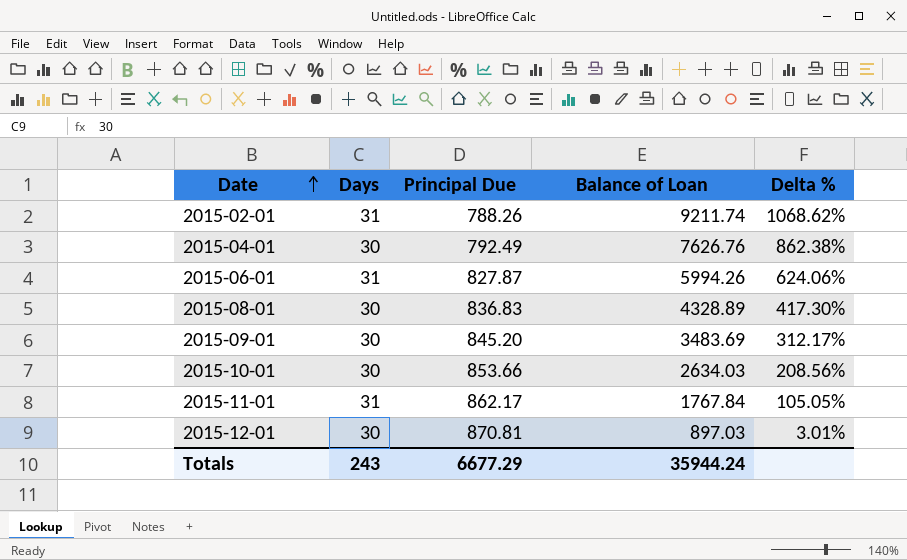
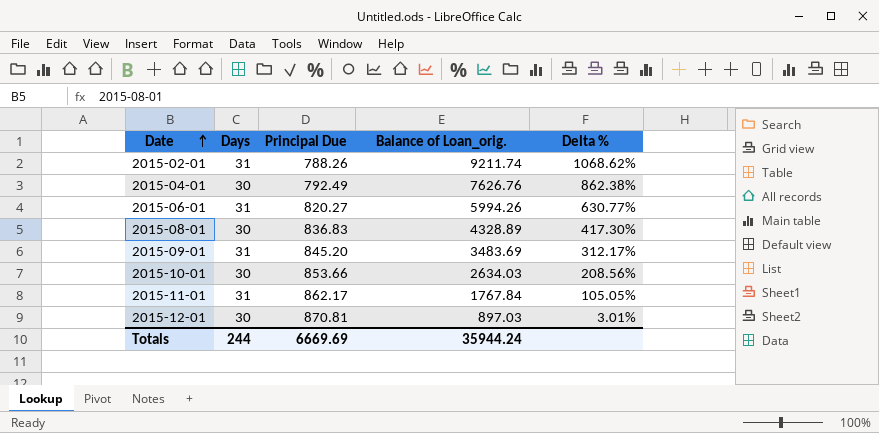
column name: Balance of Loan -> Balance of Loan_orig.
2015-06-01 | Principal Due: 827.87 -> 820.27
2015-06-01 | Delta %: 624.06% -> 630.77%
2015-09-01 | Days: 30 -> 31
Totals | Days: 243 -> 244
Totals | Principal Due: 6677.29 -> 6669.69

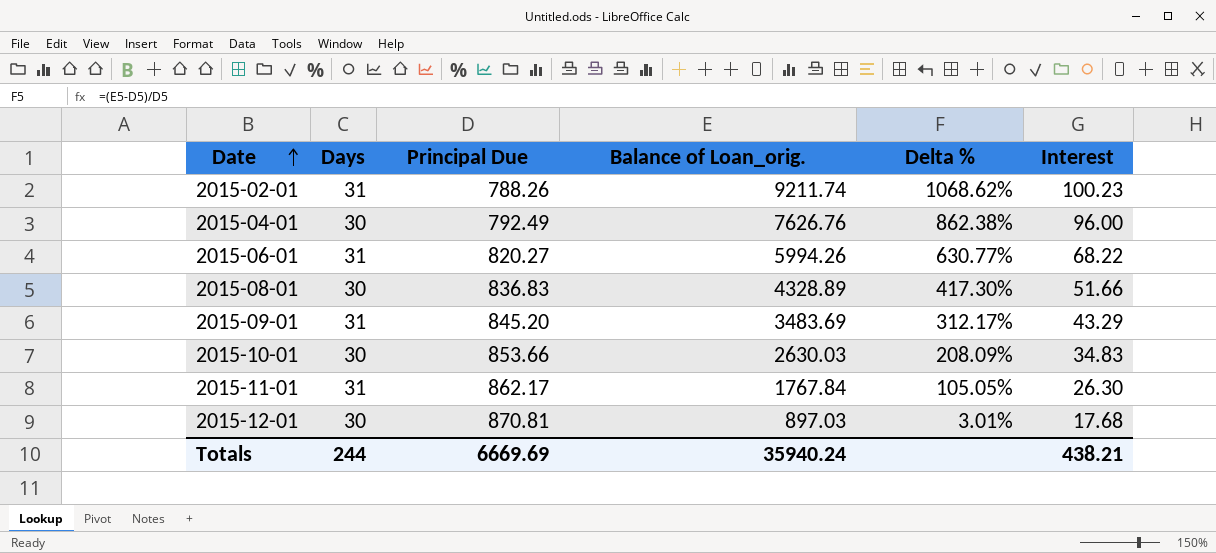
column Interest | position: none -> 6
2015-10-01 | Balance of Loan_orig.: 2634.03 -> 2630.03
2015-10-01 | Delta %: 208.56% -> 208.09%
Totals | Balance of Loan_orig.: 35944.24 -> 35940.24

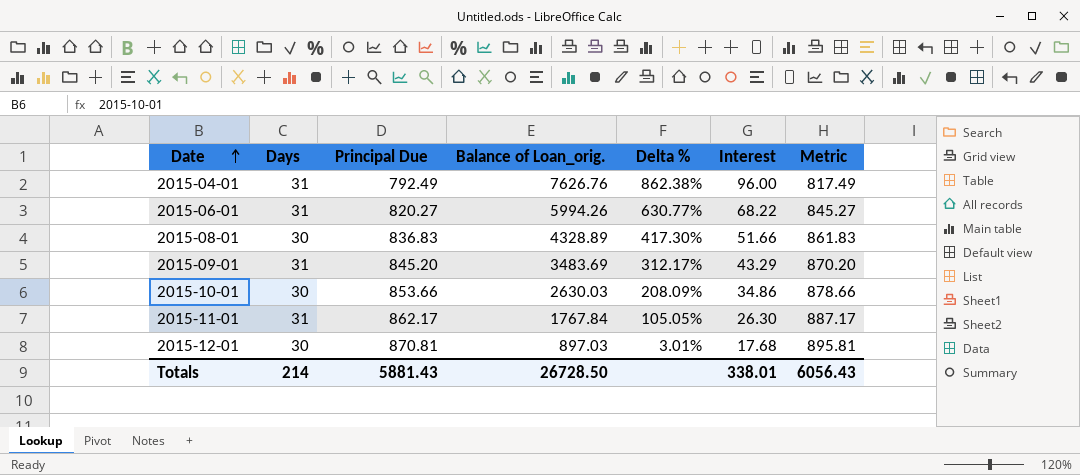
column Metric | formula: none -> [Principal Due] + 25
row 2015-02-01: 31 | 788.26 | 9211.74 | 1068.62% | 100.23 -> none
2015-04-01 | Days: 30 -> 31
2015-10-01 | Interest: 34.83 -> 34.86
Totals | Days: 244 -> 214
Totals | Principal Due: 6669.69 -> 5881.43
Totals | Balance of Loan_orig.: 35940.24 -> 26728.50
Totals | Interest: 438.21 -> 338.01

